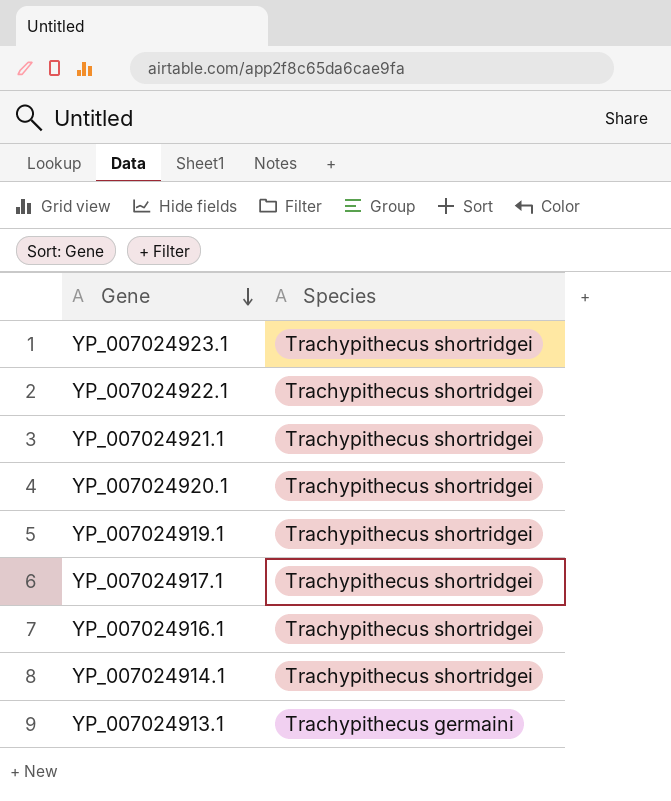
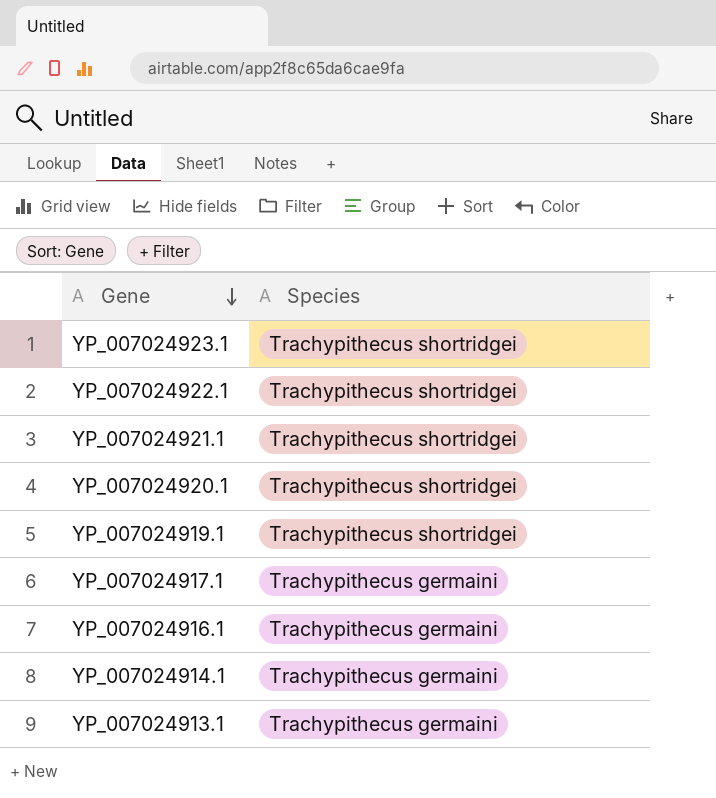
YP_007024917.1 | Species: Trachypithecus shortridgei -> Trachypithecus germaini
YP_007024916.1 | Species: Trachypithecus shortridgei -> Trachypithecus germaini
YP_007024914.1 | Species: Trachypithecus shortridgei -> Trachypithecus germaini

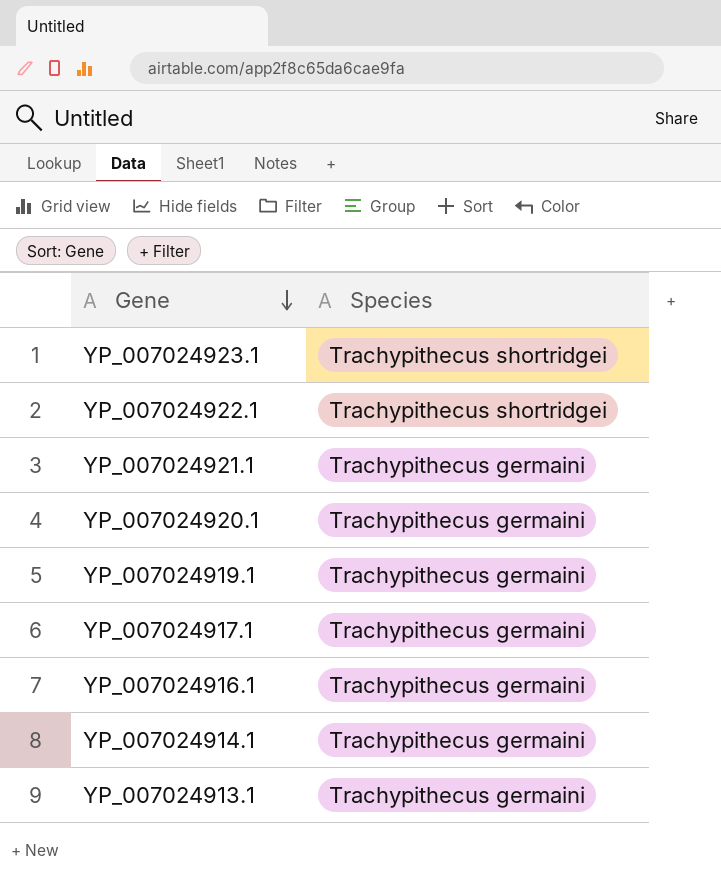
YP_007024921.1 | Species: Trachypithecus shortridgei -> Trachypithecus germaini
YP_007024920.1 | Species: Trachypithecus shortridgei -> Trachypithecus germaini
YP_007024919.1 | Species: Trachypithecus shortridgei -> Trachypithecus germaini

